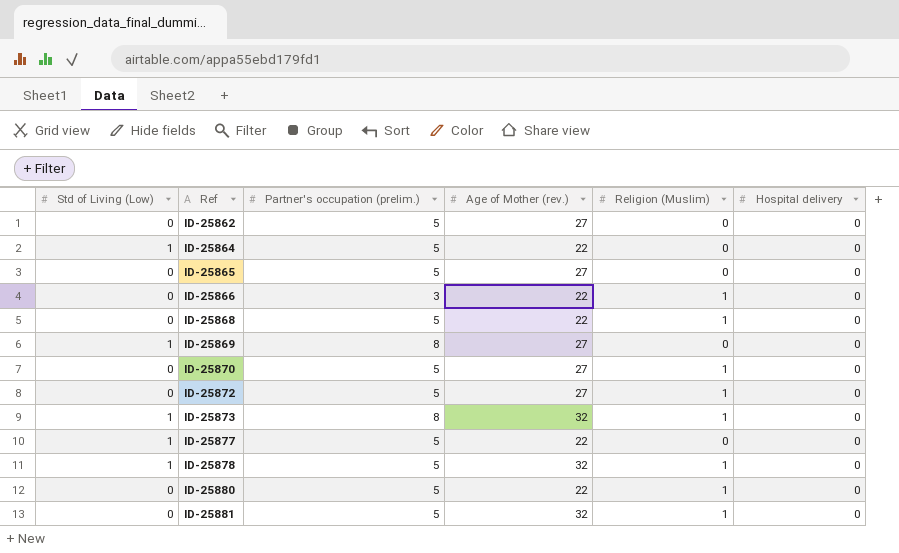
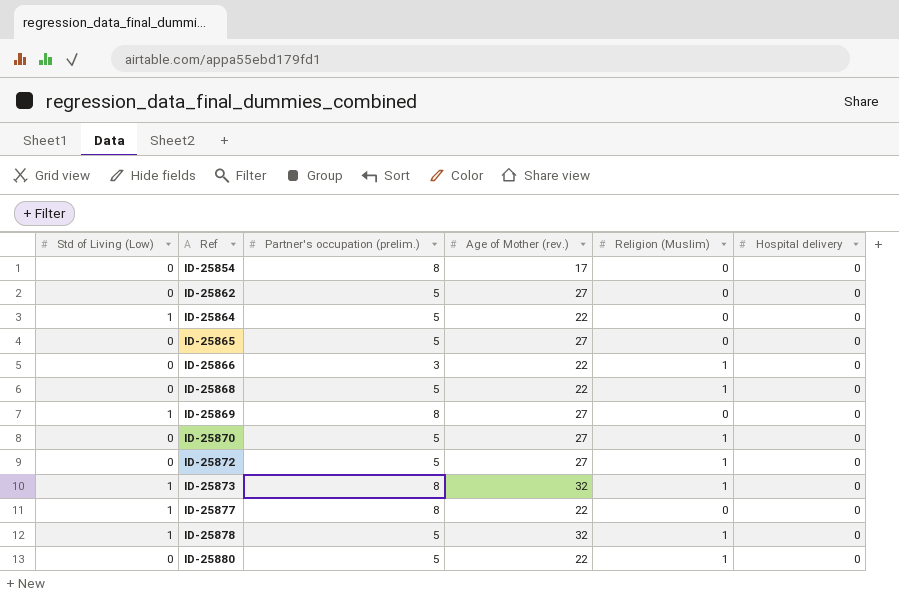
row ID-25881: 0 | 5 | 32 | 1 | 0 -> none
row ID-25854: none -> 0 | 8 | 17 | 0 | 0
ID-25877 | Partner's occupation (prelim.): 5 -> 8

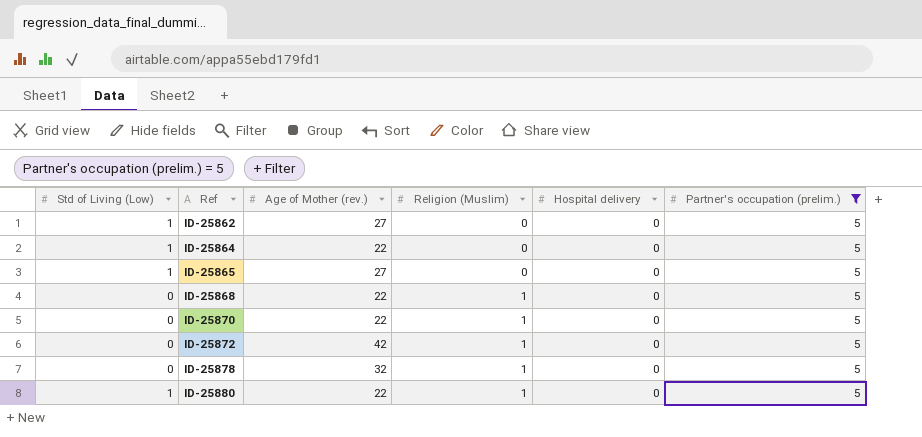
filter: none -> Partner's occupation (prelim.) = 5
column Partner's occupation (prelim.) | position: 3 -> 6
ID-25862 | Std of Living (Low): 0 -> 1
ID-25865 | Std of Living (Low): 0 -> 1
ID-25870 | Age of Mother (rev.): 27 -> 22
ID-25872 | Age of Mother (rev.): 27 -> 42
ID-25878 | Std of Living (Low): 1 -> 0
ID-25880 | Std of Living (Low): 0 -> 1

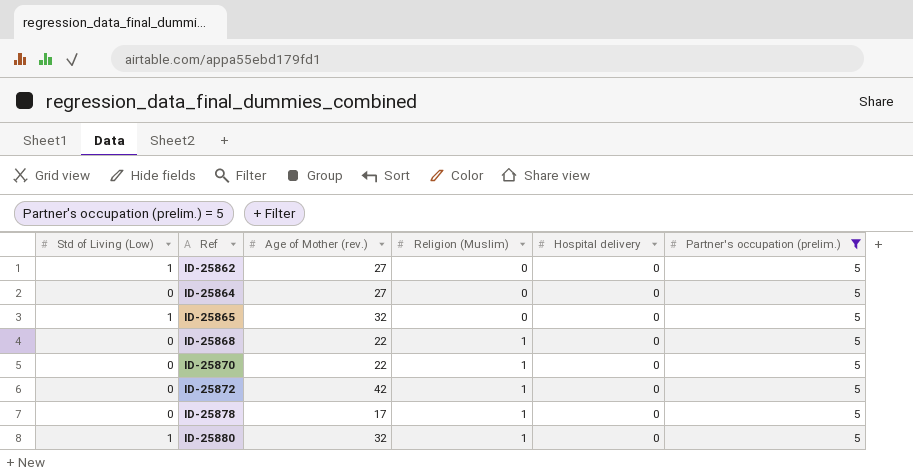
ID-25864 | Std of Living (Low): 1 -> 0
ID-25864 | Age of Mother (rev.): 22 -> 27
ID-25865 | Age of Mother (rev.): 27 -> 32
ID-25878 | Age of Mother (rev.): 32 -> 17
ID-25880 | Age of Mother (rev.): 22 -> 32

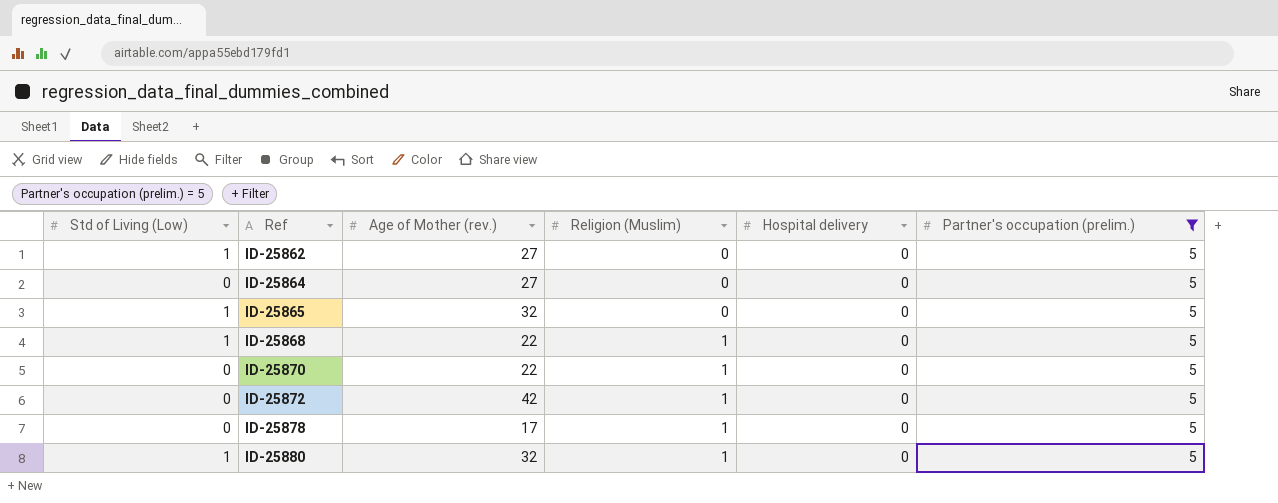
ID-25868 | Std of Living (Low): 0 -> 1

